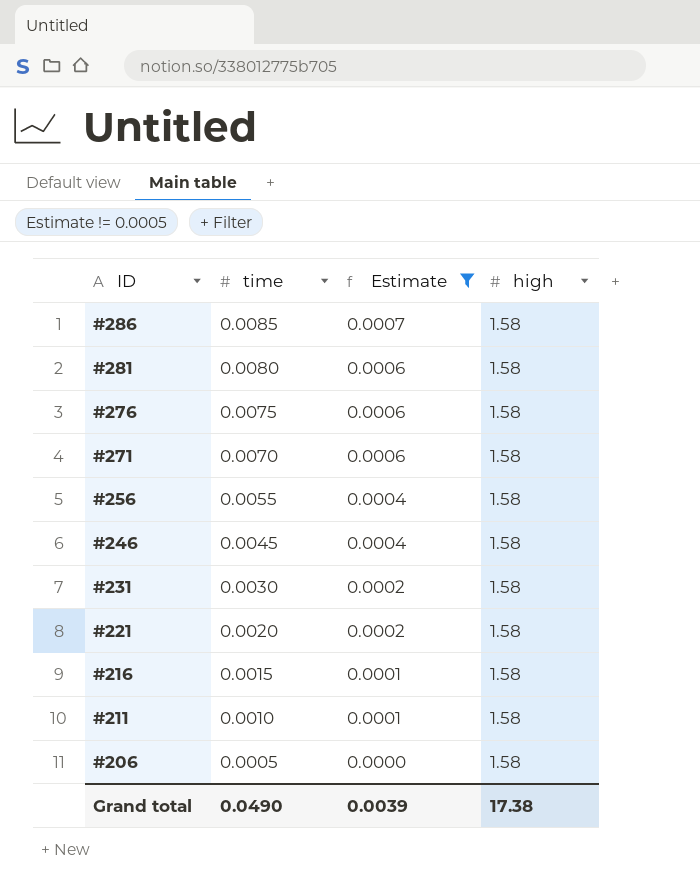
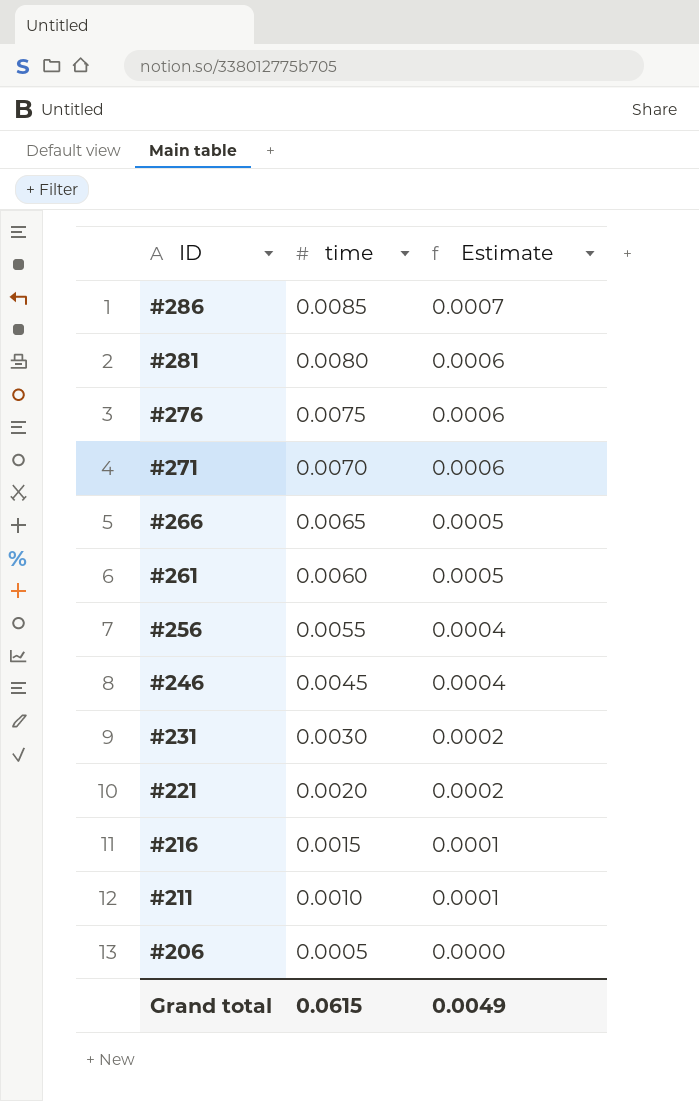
filter: Estimate != 0.0005 -> none
column high | position: 4 -> none
Grand total | time: 0.0490 -> 0.0615
Grand total | Estimate: 0.0039 -> 0.0049

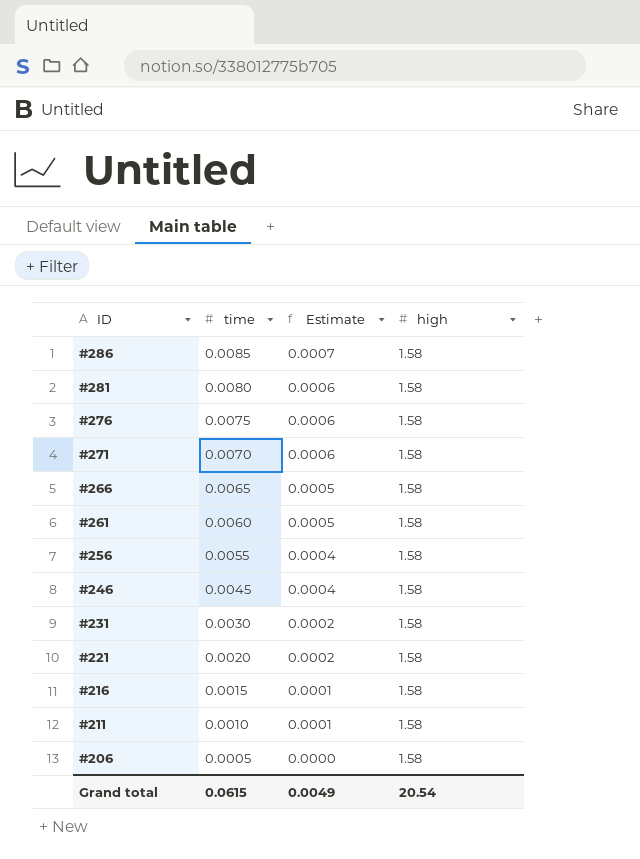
column high | position: none -> 4

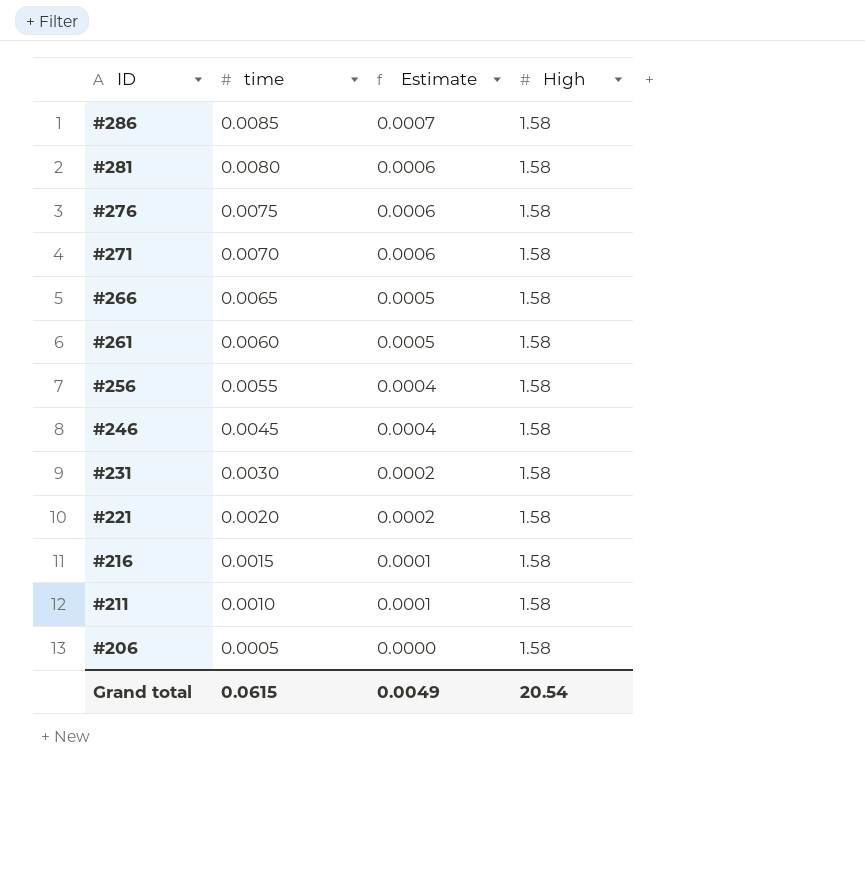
column name: high -> High

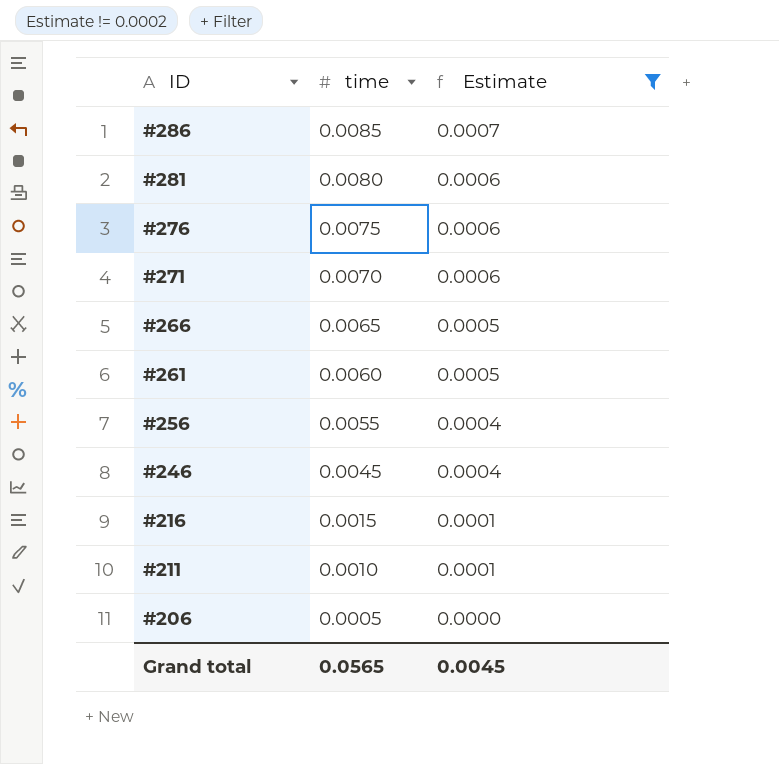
filter: none -> Estimate != 0.0002
column High | position: 4 -> none
Grand total | time: 0.0615 -> 0.0565
Grand total | Estimate: 0.0049 -> 0.0045

